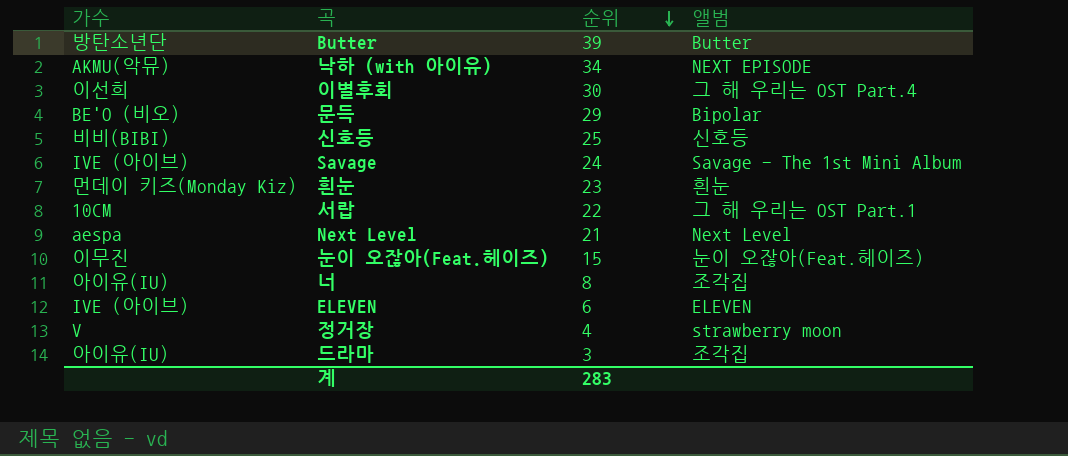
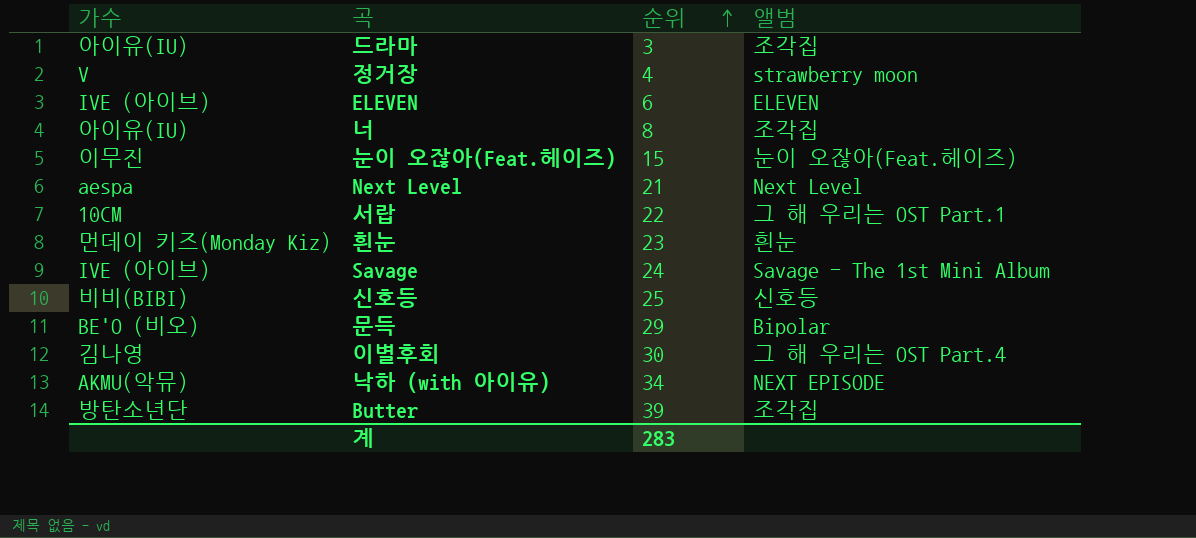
row order: 순위 descending -> 순위 ascending
이별후회 | 가수: 이선희 -> 김나영
Butter | 앨범: Butter -> 조각집

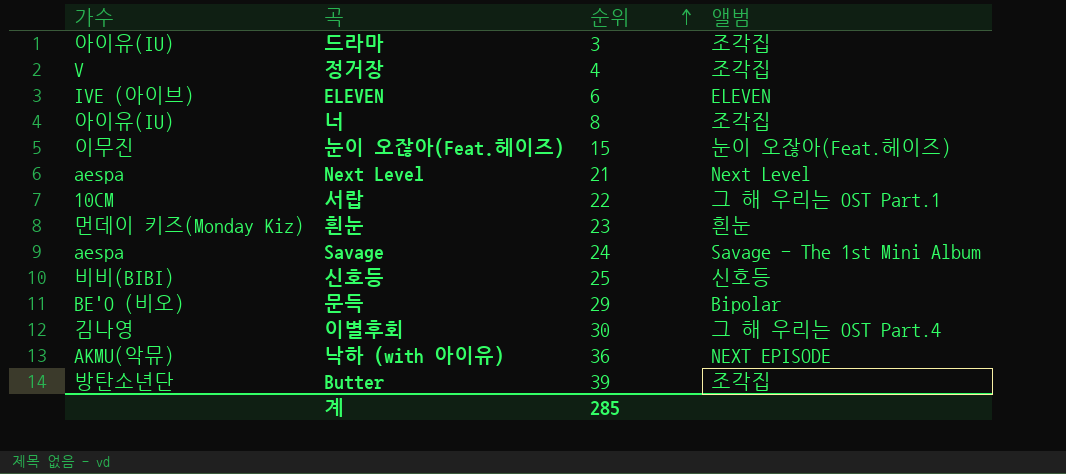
정거장 | 앨범: strawberry moon -> 조각집
Savage | 가수: IVE (아이브) -> aespa
낙하 (with 아이유) | 순위: 34 -> 36
계 | 순위: 283 -> 285

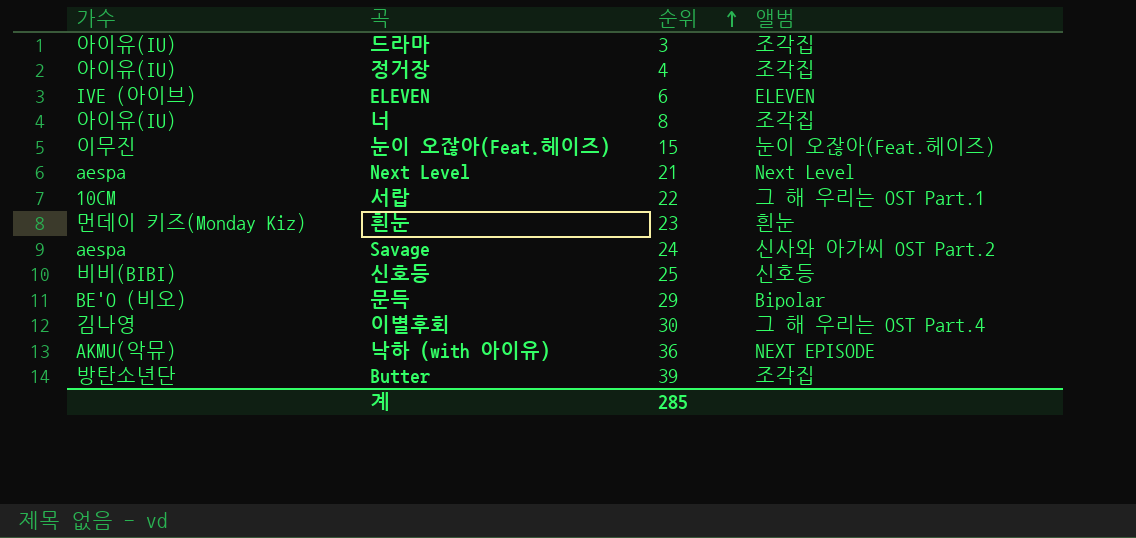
정거장 | 가수: V -> 아이유(IU)
Savage | 앨범: Savage - The 1st Mini Album -> 신사와 아가씨 OST Part.2

